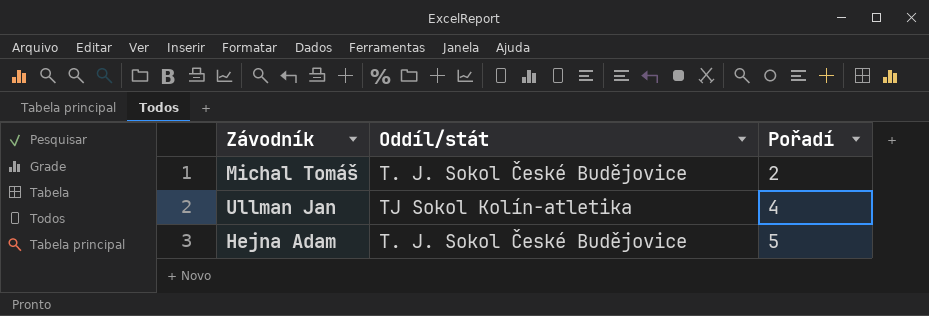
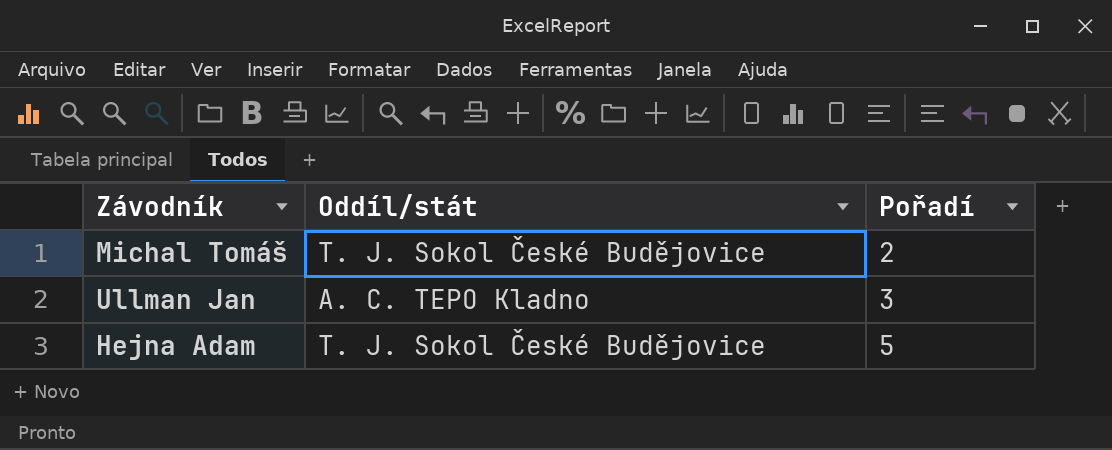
Ullman Jan | Oddíl/stát: TJ Sokol Kolín-atletika -> A. C. TEPO Kladno
Ullman Jan | Pořadí: 4 -> 3

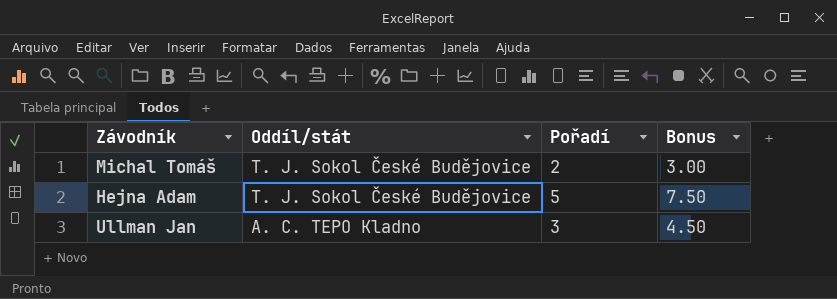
row order: Pořadí ascending -> Oddíl/stát descending
column Bonus | formula: none -> [Pořadí] * 1.5

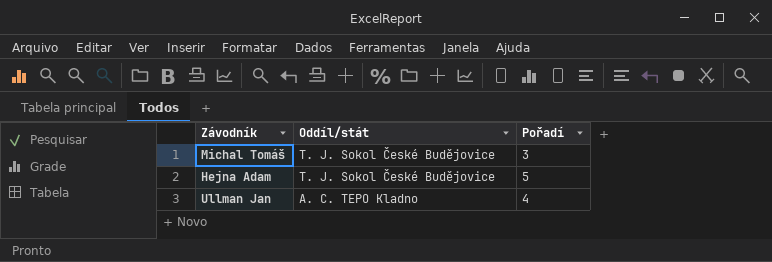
column Bonus | formula: [Pořadí] * 1.5 -> none
Michal Tomáš | Pořadí: 2 -> 3
Ullman Jan | Pořadí: 3 -> 4

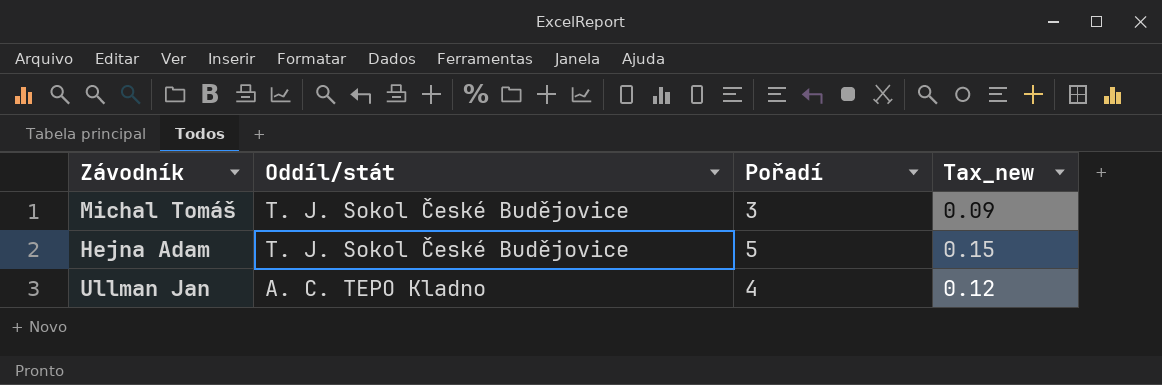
column Tax_new | formula: none -> [Pořadí] * 0.03

